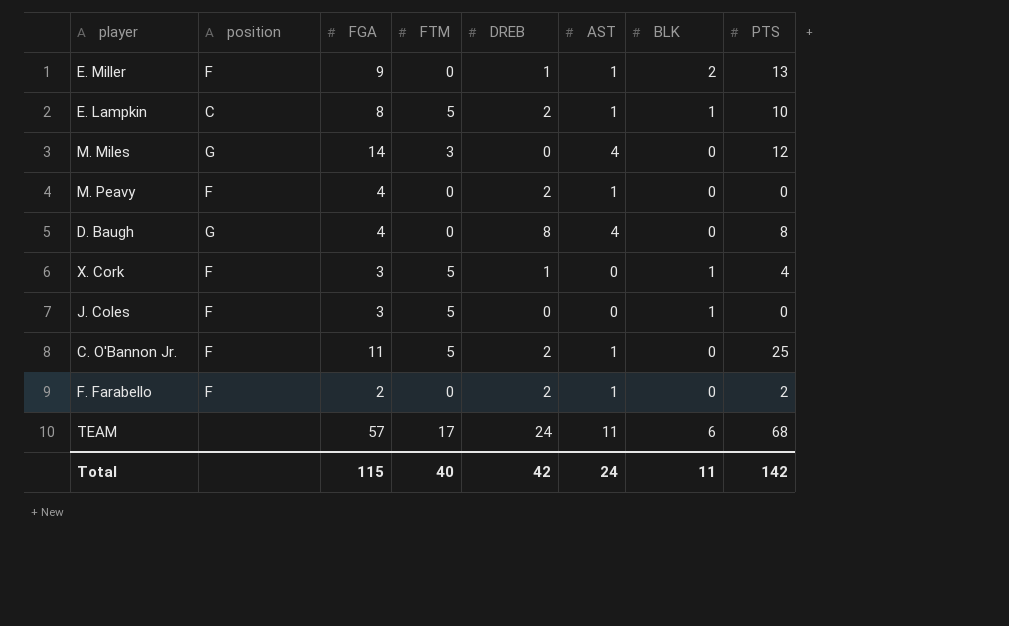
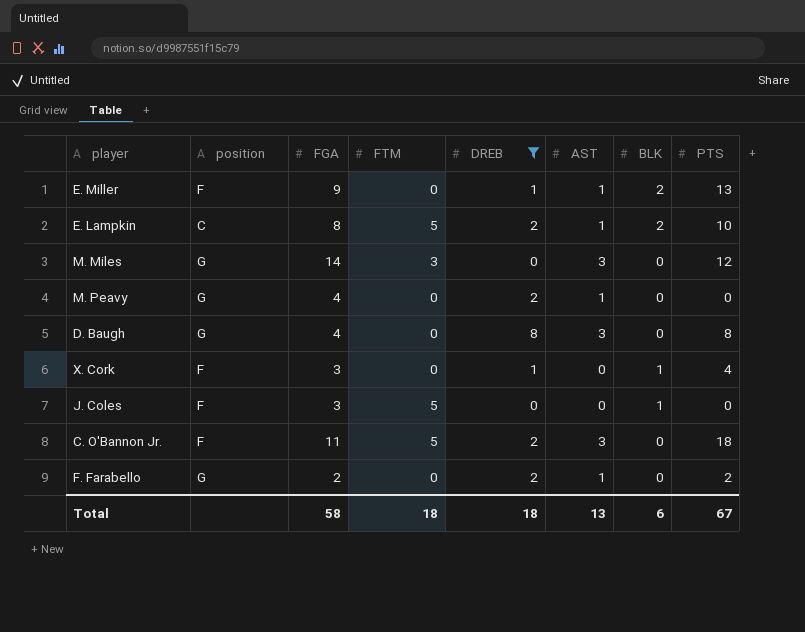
filter: none -> DREB != 24
E. Lampkin | BLK: 1 -> 2
M. Miles | AST: 4 -> 3
M. Peavy | position: F -> G
D. Baugh | AST: 4 -> 3
X. Cork | FTM: 5 -> 0
C. O'Bannon Jr. | AST: 1 -> 3
C. O'Bannon Jr. | PTS: 25 -> 18
F. Farabello | position: F -> G
Total | FGA: 115 -> 58
Total | FTM: 40 -> 18
Total | DREB: 42 -> 18
Total | AST: 24 -> 13
Total | BLK: 11 -> 6
Total | PTS: 142 -> 67

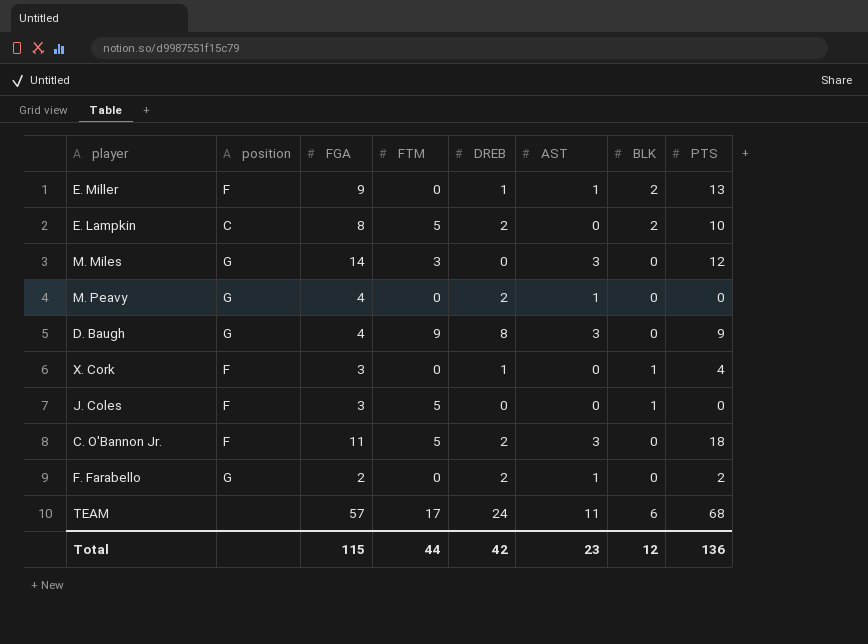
filter: DREB != 24 -> none
E. Lampkin | AST: 1 -> 0
D. Baugh | FTM: 0 -> 9
D. Baugh | PTS: 8 -> 9
Total | FGA: 58 -> 115
Total | FTM: 18 -> 44
Total | DREB: 18 -> 42
Total | AST: 13 -> 23
Total | BLK: 6 -> 12
Total | PTS: 67 -> 136

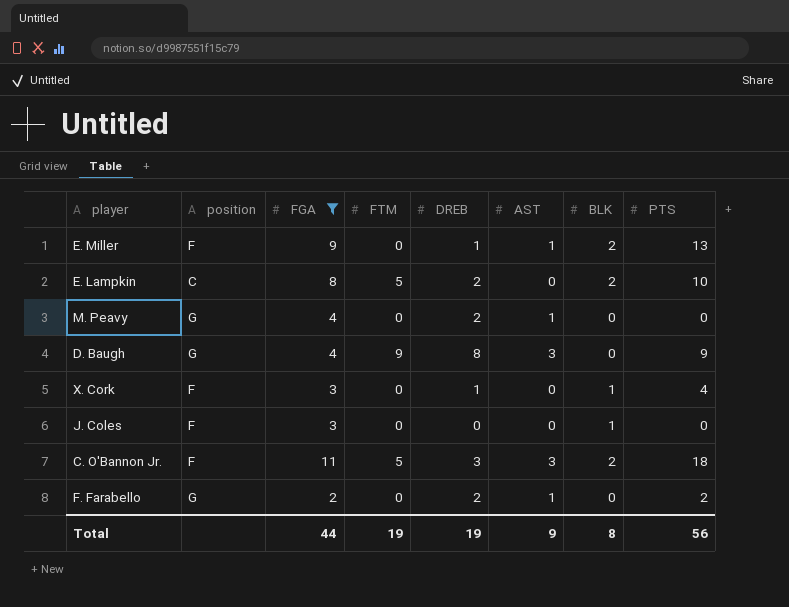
filter: none -> FGA <= 11
J. Coles | FTM: 5 -> 0
C. O'Bannon Jr. | DREB: 2 -> 3
C. O'Bannon Jr. | BLK: 0 -> 2
Total | FGA: 115 -> 44
Total | FTM: 44 -> 19
Total | DREB: 42 -> 19
Total | AST: 23 -> 9
Total | BLK: 12 -> 8
Total | PTS: 136 -> 56

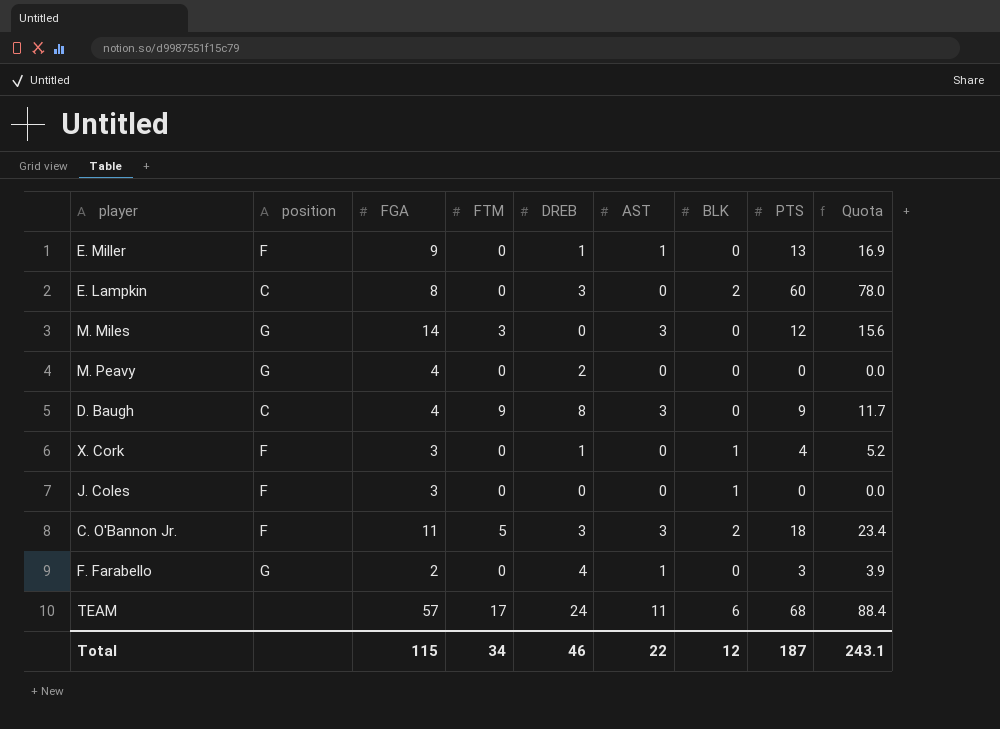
filter: FGA <= 11 -> none
column Quota | formula: none -> [PTS] * 1.3
E. Miller | BLK: 2 -> 0
E. Lampkin | FTM: 5 -> 0
E. Lampkin | DREB: 2 -> 3
E. Lampkin | PTS: 10 -> 60
M. Peavy | AST: 1 -> 0
D. Baugh | position: G -> C
F. Farabello | DREB: 2 -> 4
F. Farabello | PTS: 2 -> 3
Total | FGA: 44 -> 115
Total | FTM: 19 -> 34
Total | DREB: 19 -> 46
Total | AST: 9 -> 22
Total | BLK: 8 -> 12
Total | PTS: 56 -> 187

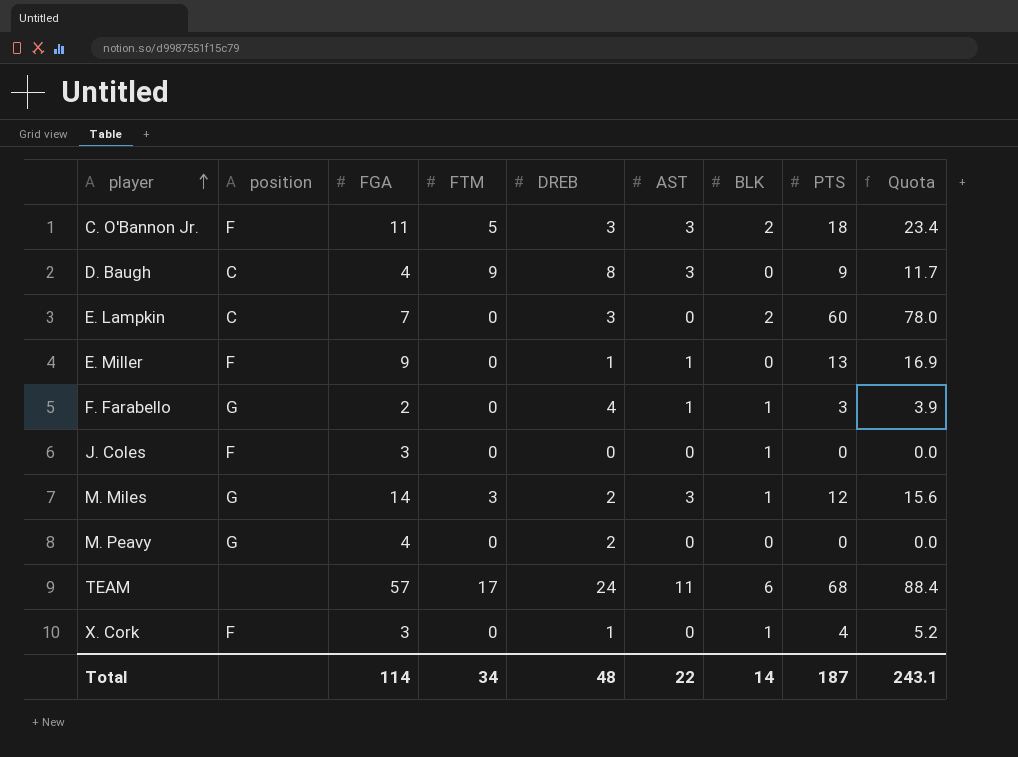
row order: none -> player ascending
E. Lampkin | FGA: 8 -> 7
F. Farabello | BLK: 0 -> 1
M. Miles | DREB: 0 -> 2
M. Miles | BLK: 0 -> 1
Total | FGA: 115 -> 114
Total | DREB: 46 -> 48
Total | BLK: 12 -> 14

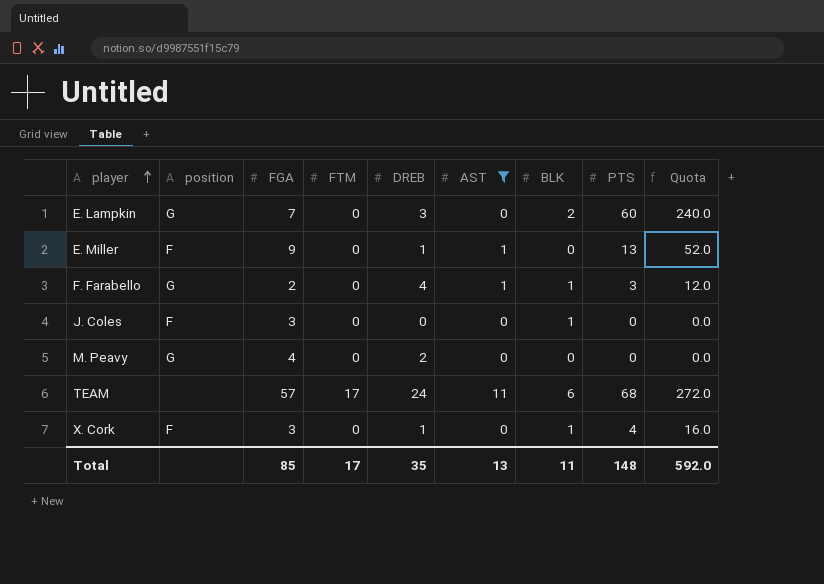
filter: none -> AST != 3
column Quota | formula: [PTS] * 1.3 -> [PTS] * 4
E. Lampkin | position: C -> G
Total | FGA: 114 -> 85
Total | FTM: 34 -> 17
Total | DREB: 48 -> 35
Total | AST: 22 -> 13
Total | BLK: 14 -> 11
Total | PTS: 187 -> 148
Total | Quota: 243.1 -> 592.0

